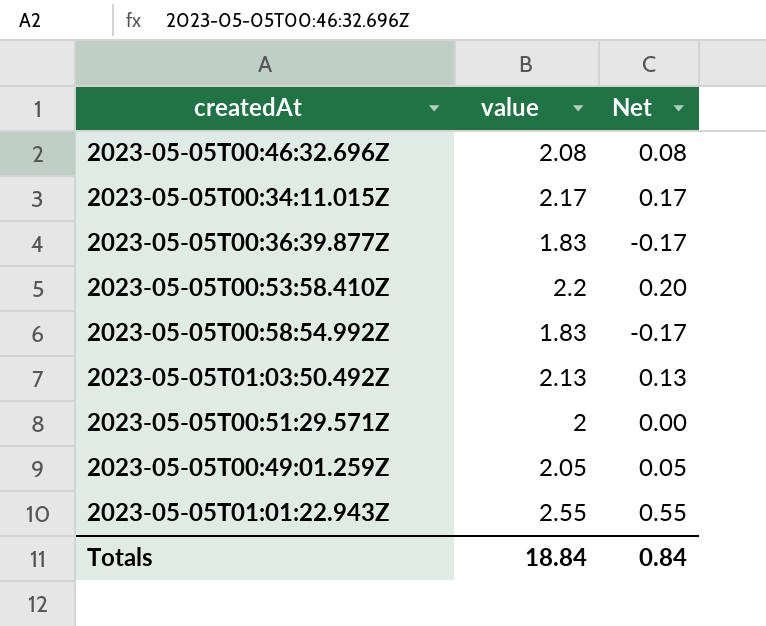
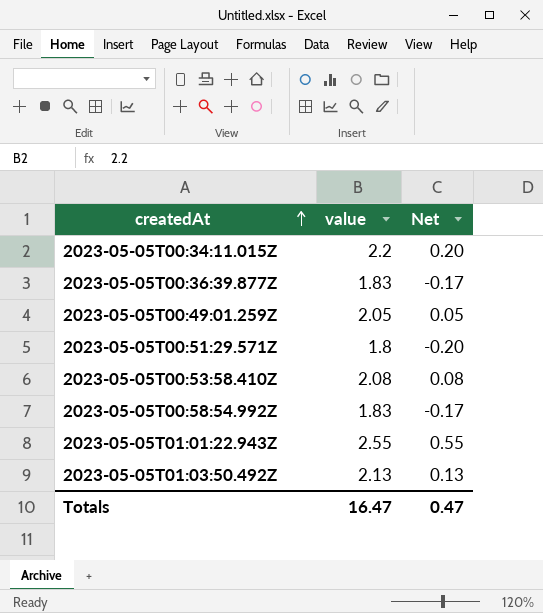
row order: none -> createdAt ascending
row 2023-05-05T00:46:32.696Z: 2.08 | 0.08 -> none
2023-05-05T00:34:11.015Z | value: 2.17 -> 2.2
2023-05-05T00:34:11.015Z | Net: 0.17 -> 0.20
2023-05-05T00:51:29.571Z | value: 2 -> 1.8
2023-05-05T00:51:29.571Z | Net: 0.00 -> -0.20
2023-05-05T00:53:58.410Z | value: 2.2 -> 2.08
2023-05-05T00:53:58.410Z | Net: 0.20 -> 0.08
Totals | value: 18.84 -> 16.47
Totals | Net: 0.84 -> 0.47

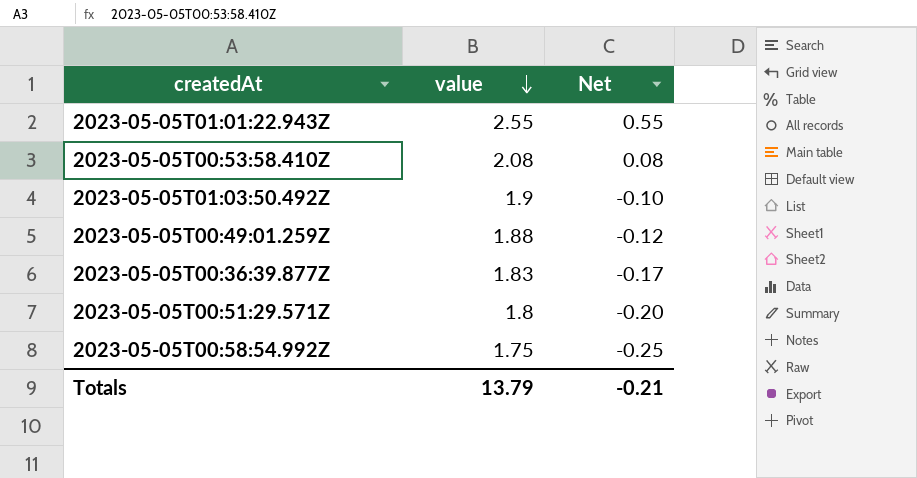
row order: createdAt ascending -> value descending
row 2023-05-05T00:34:11.015Z: 2.2 | 0.20 -> none
2023-05-05T01:03:50.492Z | value: 2.13 -> 1.9
2023-05-05T01:03:50.492Z | Net: 0.13 -> -0.10
2023-05-05T00:49:01.259Z | value: 2.05 -> 1.88
2023-05-05T00:49:01.259Z | Net: 0.05 -> -0.12
2023-05-05T00:58:54.992Z | value: 1.83 -> 1.75
2023-05-05T00:58:54.992Z | Net: -0.17 -> -0.25
Totals | value: 16.47 -> 13.79
Totals | Net: 0.47 -> -0.21

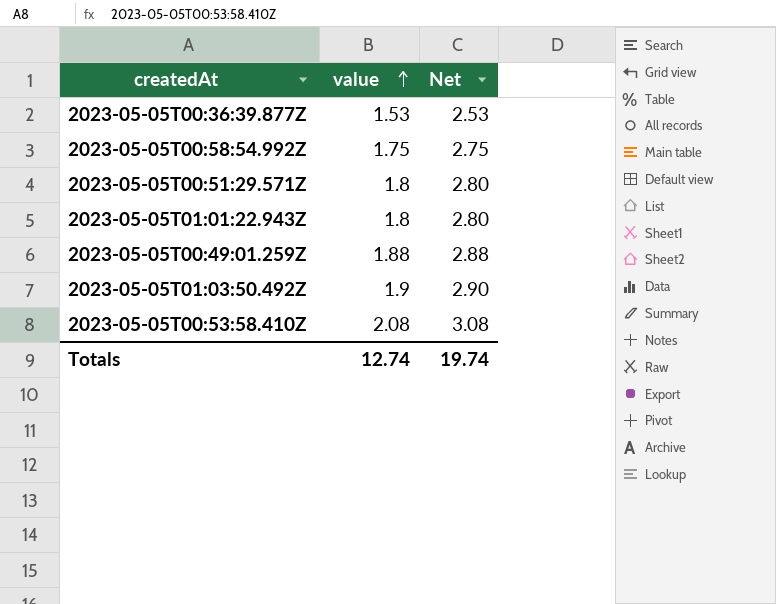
row order: value descending -> value ascending
column Net | formula: [value] - 2 -> [value] + 1
2023-05-05T00:36:39.877Z | value: 1.83 -> 1.53
2023-05-05T01:01:22.943Z | value: 2.55 -> 1.8
Totals | value: 13.79 -> 12.74
Totals | Net: -0.21 -> 19.74

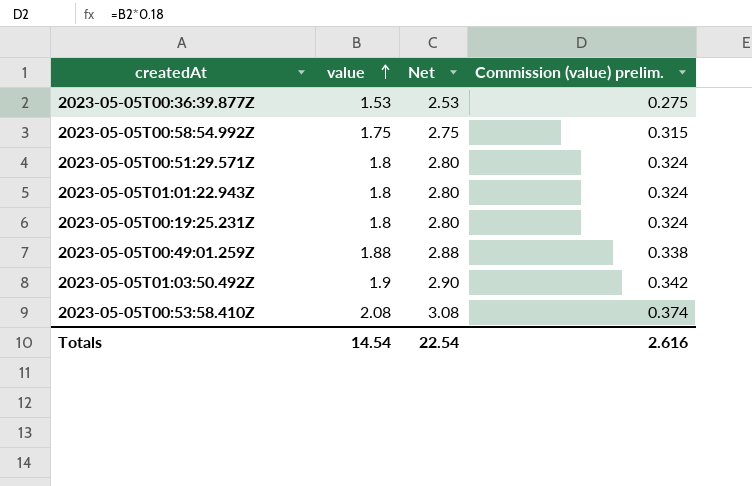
column Commission (value) prelim. | formula: none -> [value] * 0.18
row 2023-05-05T00:19:25.231Z: none -> 1.8 | 2.80 | 0.324
Totals | value: 12.74 -> 14.54
Totals | Net: 19.74 -> 22.54

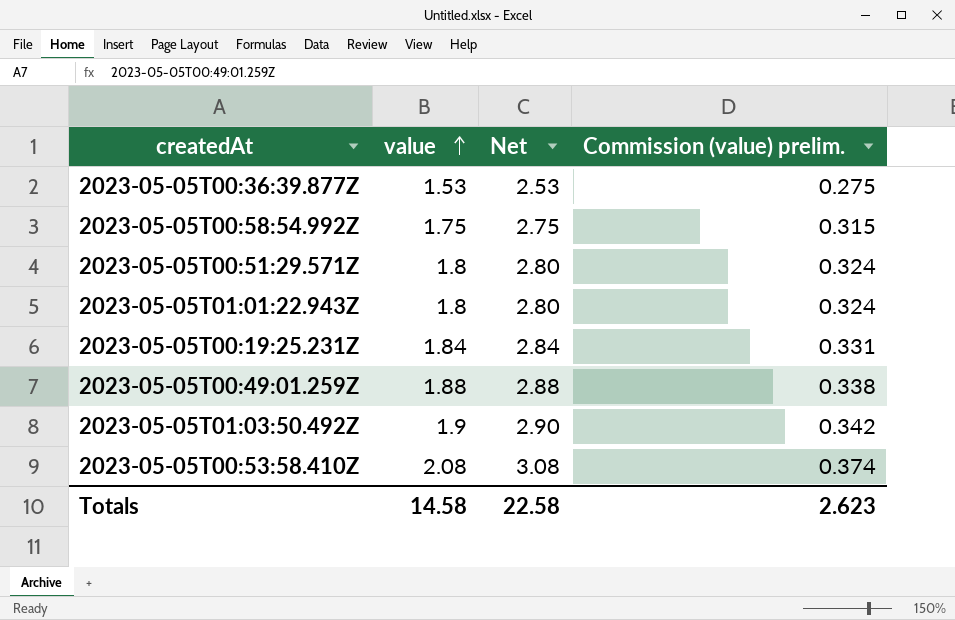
2023-05-05T00:19:25.231Z | value: 1.8 -> 1.84
2023-05-05T00:19:25.231Z | Net: 2.80 -> 2.84
2023-05-05T00:19:25.231Z | Commission (value) prelim.: 0.324 -> 0.331
Totals | value: 14.54 -> 14.58
Totals | Net: 22.54 -> 22.58
Totals | Commission (value) prelim.: 2.616 -> 2.623

